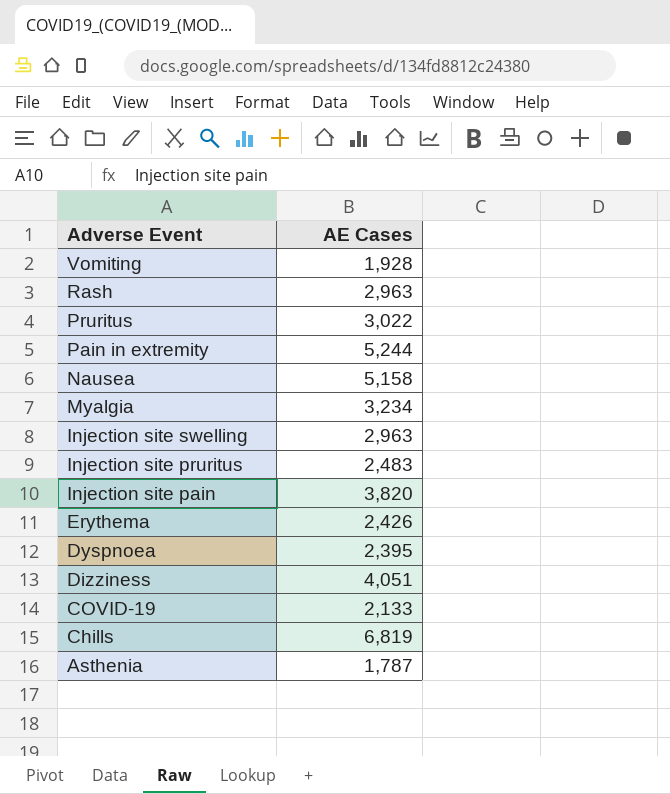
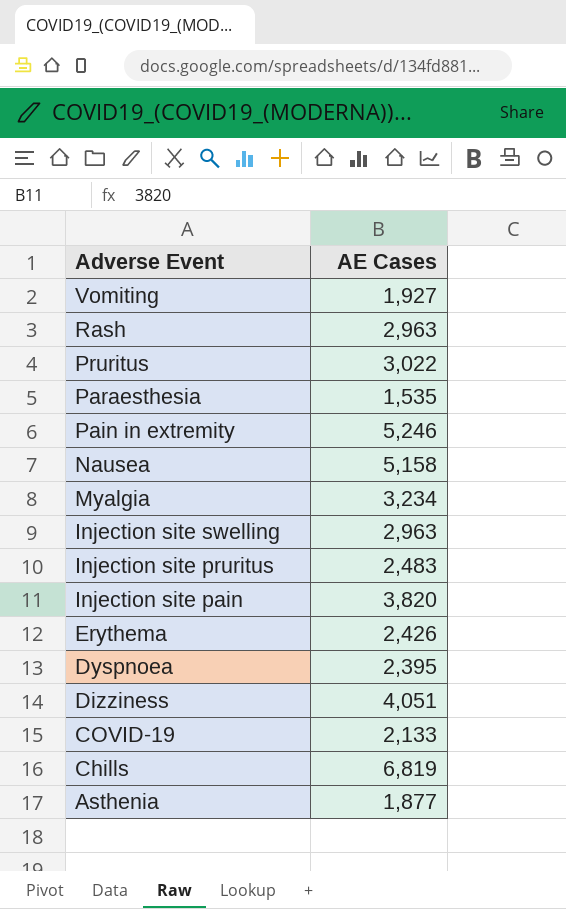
Vomiting | AE Cases: 1,928 -> 1,927
row Paraesthesia: none -> 1,535
Pain in extremity | AE Cases: 5,244 -> 5,246
Asthenia | AE Cases: 1,787 -> 1,877

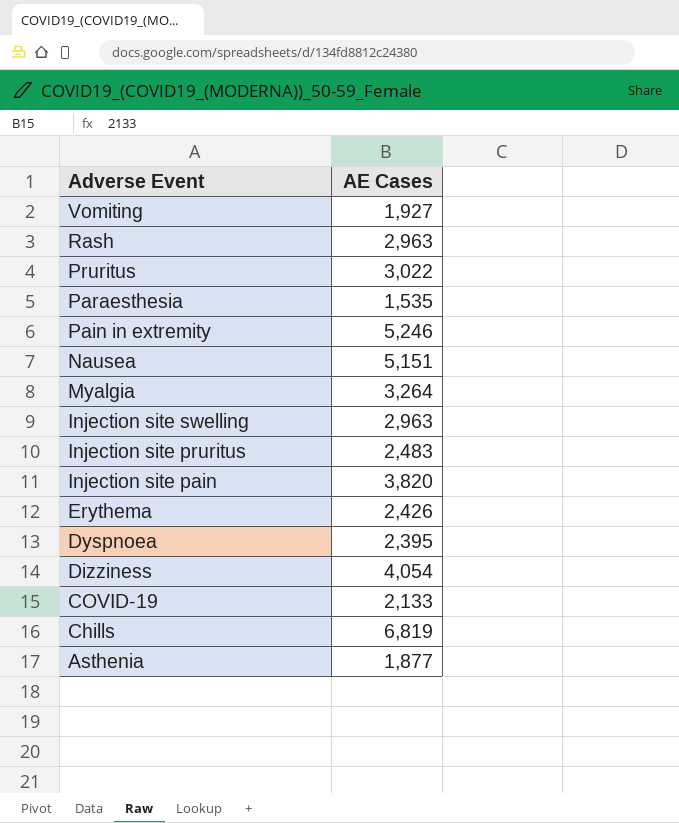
Nausea | AE Cases: 5,158 -> 5,151
Myalgia | AE Cases: 3,234 -> 3,264
Dizziness | AE Cases: 4,051 -> 4,054

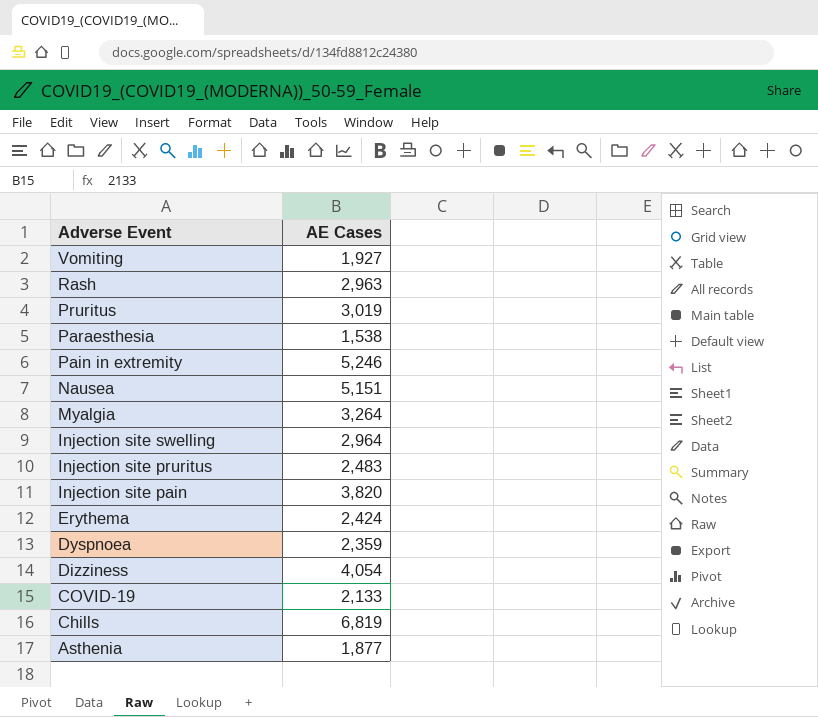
Pruritus | AE Cases: 3,022 -> 3,019
Paraesthesia | AE Cases: 1,535 -> 1,538
Injection site swelling | AE Cases: 2,963 -> 2,964
Erythema | AE Cases: 2,426 -> 2,424
Dyspnoea | AE Cases: 2,395 -> 2,359

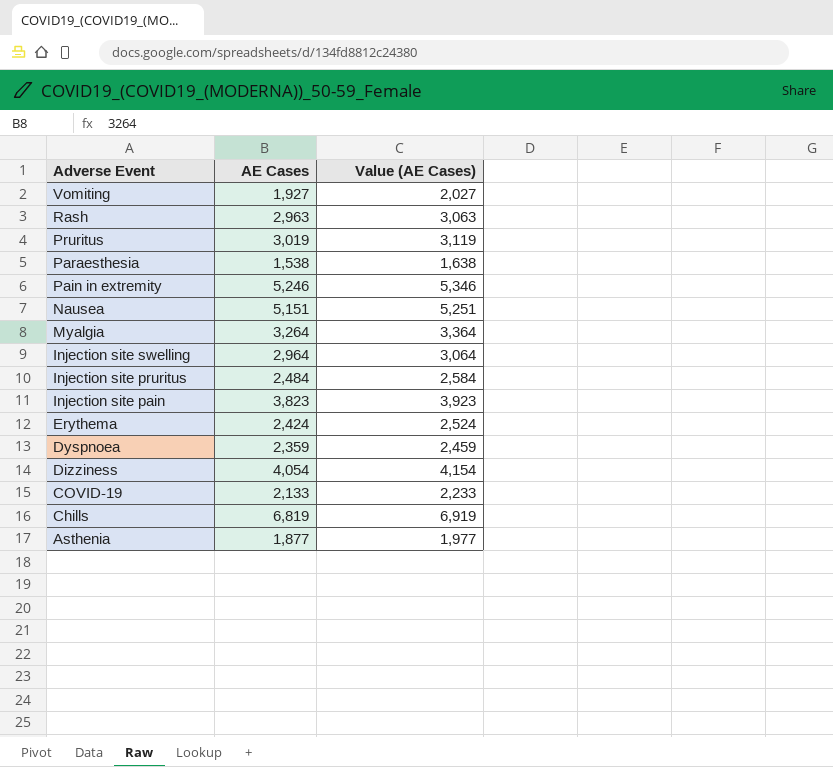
column Value (AE Cases) | formula: none -> [AE Cases] + 100
Injection site pruritus | AE Cases: 2,483 -> 2,484
Injection site pain | AE Cases: 3,820 -> 3,823

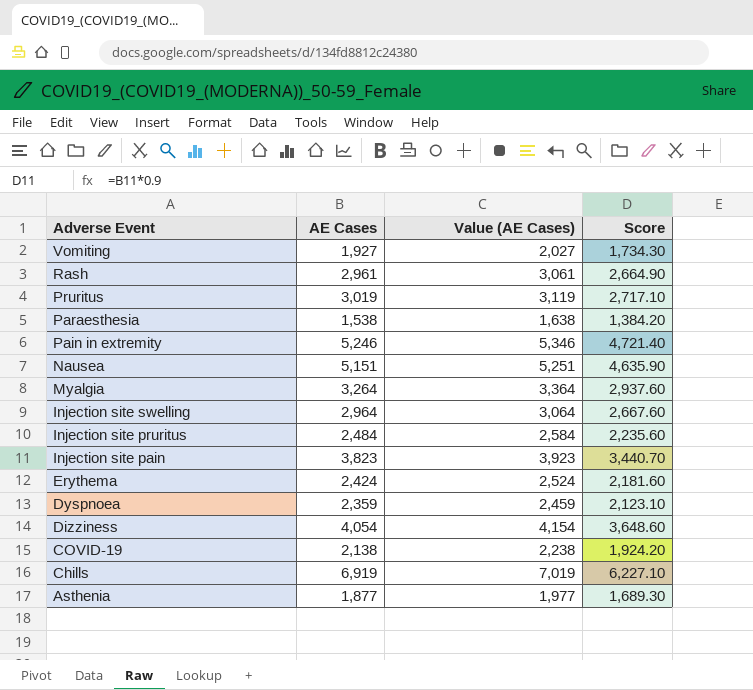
column Score | formula: none -> [AE Cases] * 0.9
Rash | AE Cases: 2,963 -> 2,961
Rash | Value (AE Cases): 3,063 -> 3,061
COVID-19 | AE Cases: 2,133 -> 2,138
COVID-19 | Value (AE Cases): 2,233 -> 2,238
Chills | AE Cases: 6,819 -> 6,919
Chills | Value (AE Cases): 6,919 -> 7,019

